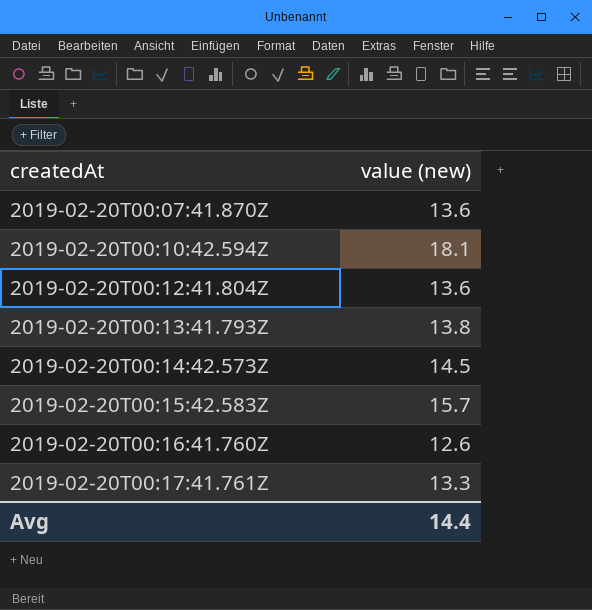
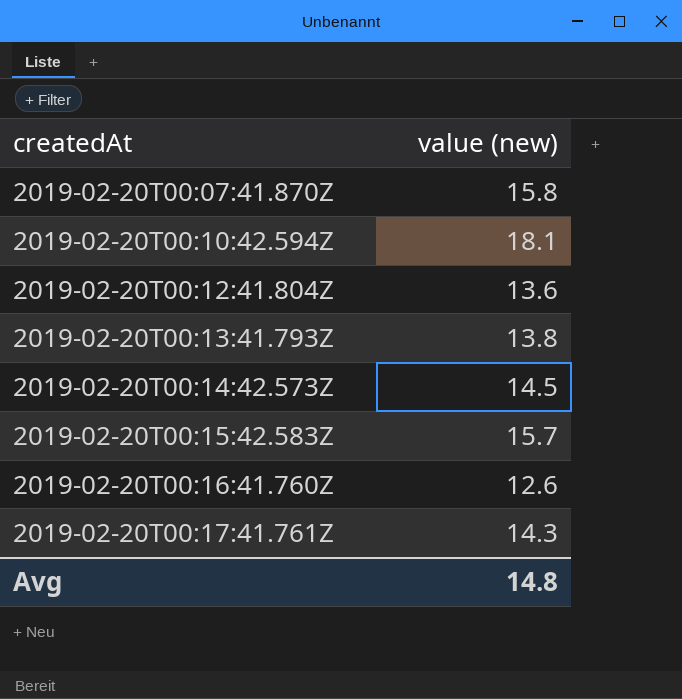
2019-02-20T00:07:41.870Z | value (new): 13.6 -> 15.8
2019-02-20T00:17:41.761Z | value (new): 13.3 -> 14.3
Avg | value (new): 14.4 -> 14.8

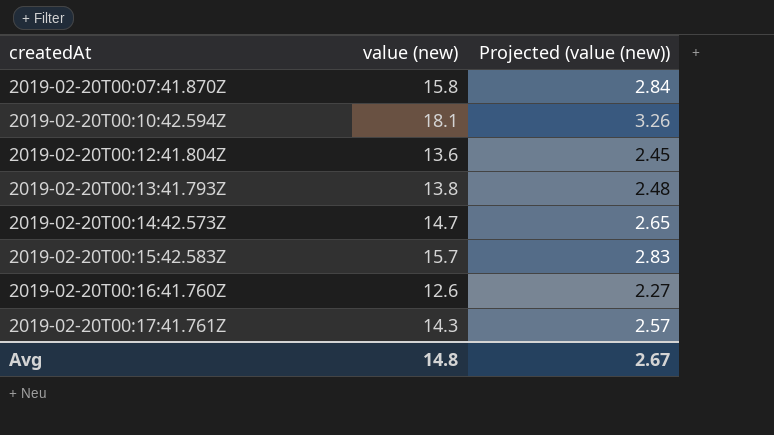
column Projected (value (new)) | formula: none -> [value (new)] * 0.18
2019-02-20T00:14:42.573Z | value (new): 14.5 -> 14.7

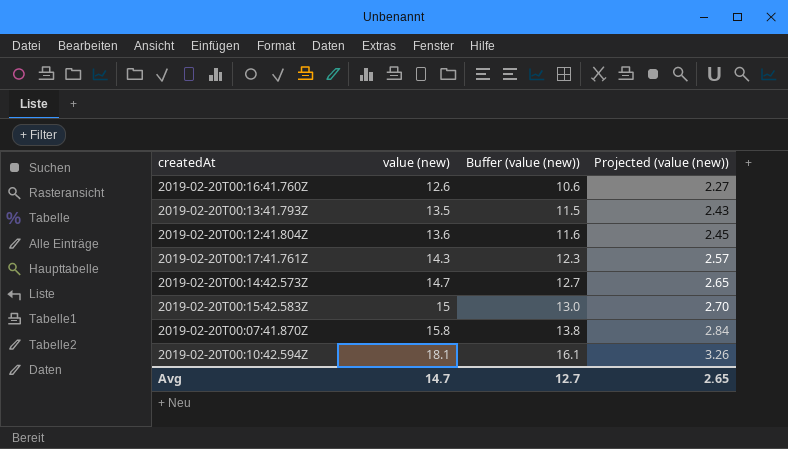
row order: createdAt ascending -> value (new) ascending
column Buffer (value (new)) | formula: none -> [value (new)] - 2
2019-02-20T00:13:41.793Z | value (new): 13.8 -> 13.5
2019-02-20T00:13:41.793Z | Projected (value (new)): 2.48 -> 2.43
2019-02-20T00:15:42.583Z | value (new): 15.7 -> 15
2019-02-20T00:15:42.583Z | Projected (value (new)): 2.83 -> 2.70
Avg | value (new): 14.8 -> 14.7
Avg | Projected (value (new)): 2.67 -> 2.65

